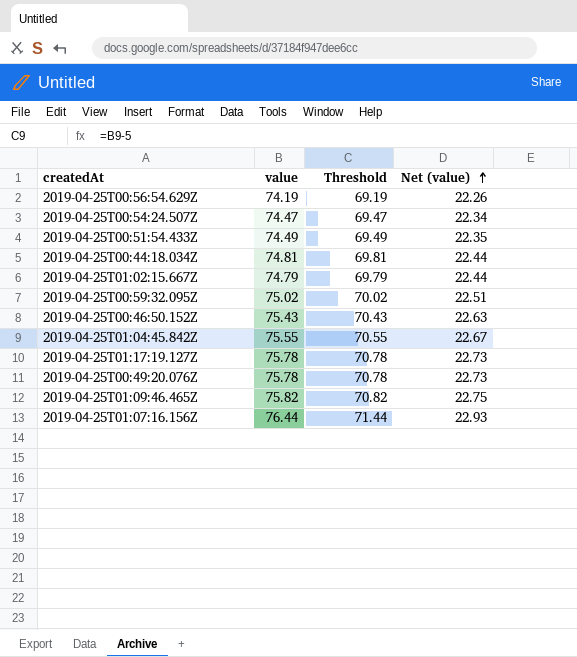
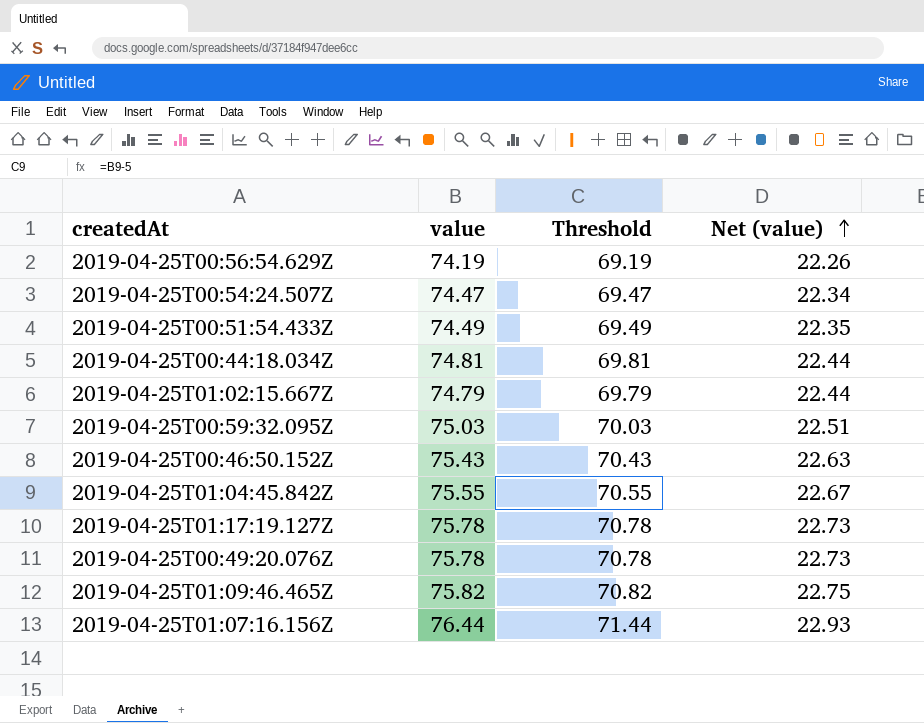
2019-04-25T00:59:32.095Z | value: 75.02 -> 75.03
2019-04-25T00:59:32.095Z | Threshold: 70.02 -> 70.03

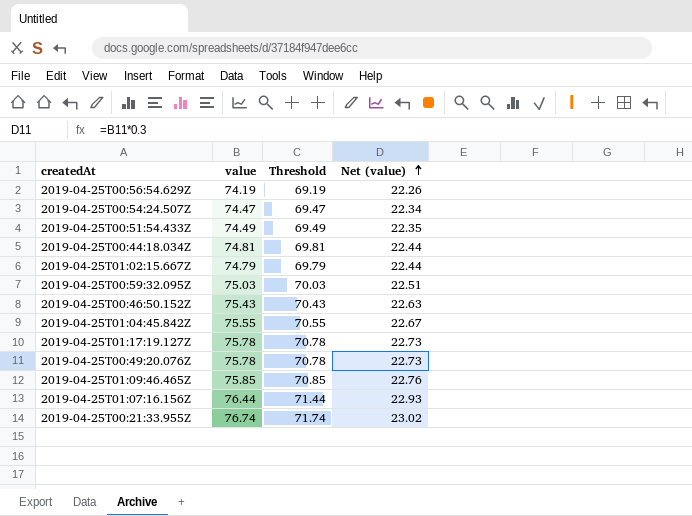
2019-04-25T01:09:46.465Z | value: 75.82 -> 75.85
2019-04-25T01:09:46.465Z | Threshold: 70.82 -> 70.85
2019-04-25T01:09:46.465Z | Net (value): 22.75 -> 22.76
row 2019-04-25T00:21:33.955Z: none -> 76.74 | 71.74 | 23.02

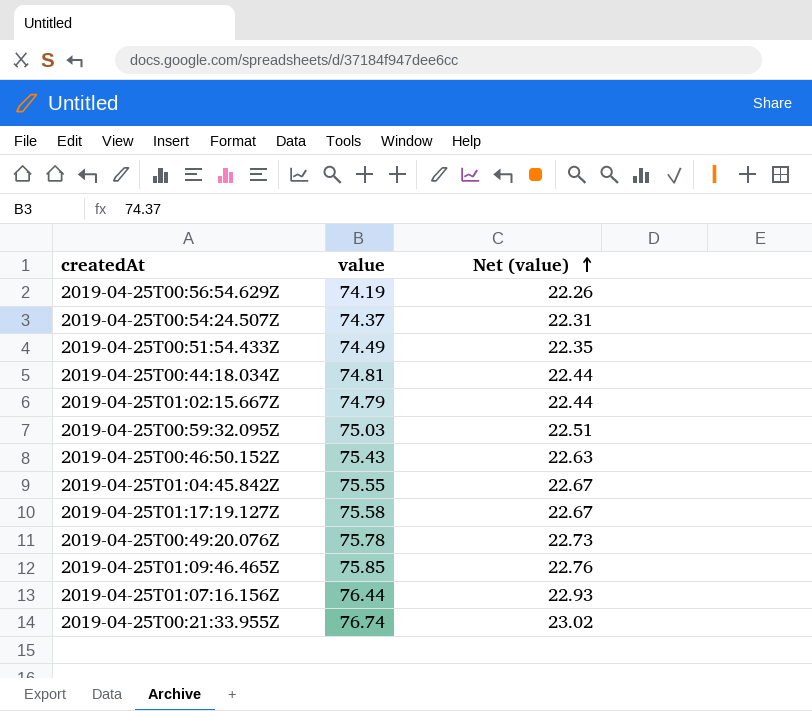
column Threshold | formula: [value] - 5 -> none
2019-04-25T00:54:24.507Z | value: 74.47 -> 74.37
2019-04-25T00:54:24.507Z | Net (value): 22.34 -> 22.31
2019-04-25T01:17:19.127Z | value: 75.78 -> 75.58
2019-04-25T01:17:19.127Z | Net (value): 22.73 -> 22.67

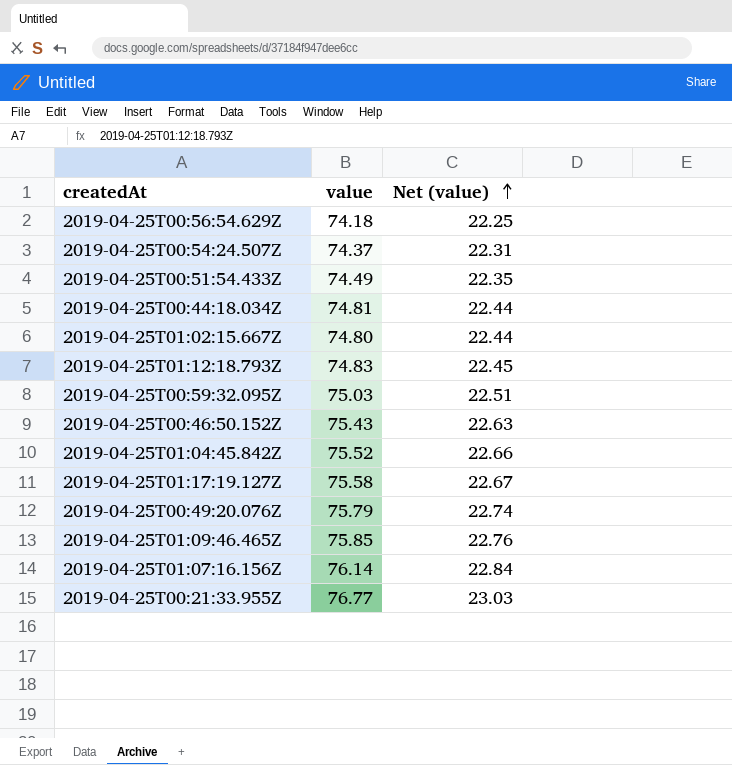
2019-04-25T00:56:54.629Z | value: 74.19 -> 74.18
2019-04-25T00:56:54.629Z | Net (value): 22.26 -> 22.25
2019-04-25T01:02:15.667Z | value: 74.79 -> 74.80
row 2019-04-25T01:12:18.793Z: none -> 74.83 | 22.45
2019-04-25T01:04:45.842Z | value: 75.55 -> 75.52
2019-04-25T01:04:45.842Z | Net (value): 22.67 -> 22.66
2019-04-25T00:49:20.076Z | value: 75.78 -> 75.79
2019-04-25T00:49:20.076Z | Net (value): 22.73 -> 22.74
2019-04-25T01:07:16.156Z | value: 76.44 -> 76.14
2019-04-25T01:07:16.156Z | Net (value): 22.93 -> 22.84
2019-04-25T00:21:33.955Z | value: 76.74 -> 76.77
2019-04-25T00:21:33.955Z | Net (value): 23.02 -> 23.03

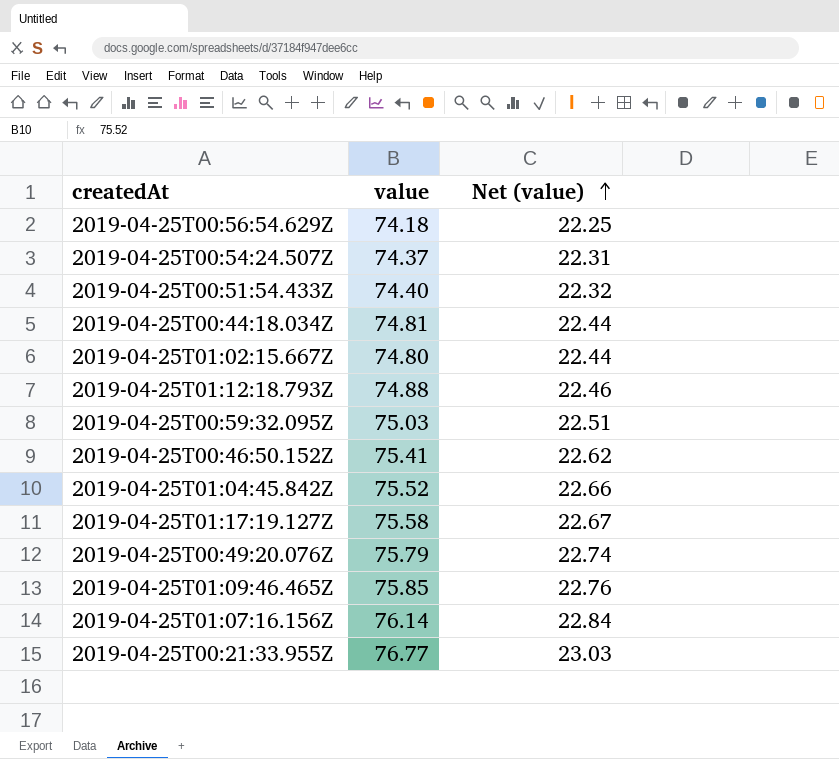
2019-04-25T00:51:54.433Z | value: 74.49 -> 74.40
2019-04-25T00:51:54.433Z | Net (value): 22.35 -> 22.32
2019-04-25T01:12:18.793Z | value: 74.83 -> 74.88
2019-04-25T01:12:18.793Z | Net (value): 22.45 -> 22.46
2019-04-25T00:46:50.152Z | value: 75.43 -> 75.41
2019-04-25T00:46:50.152Z | Net (value): 22.63 -> 22.62

